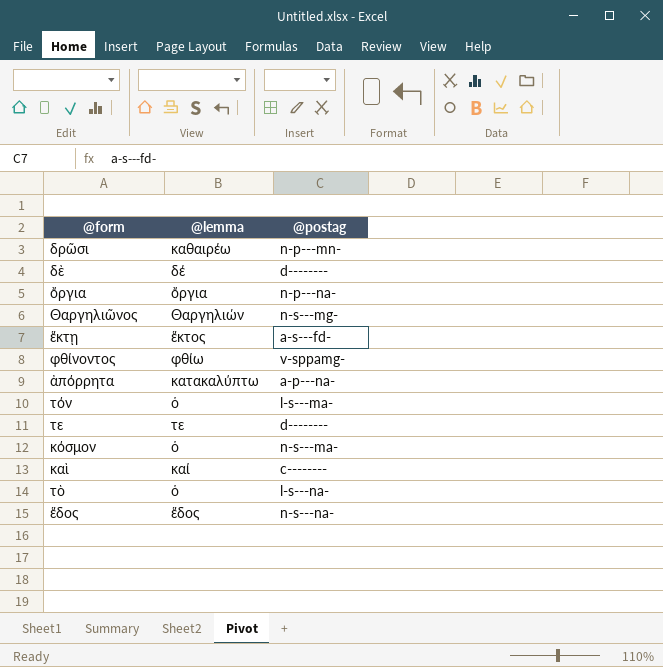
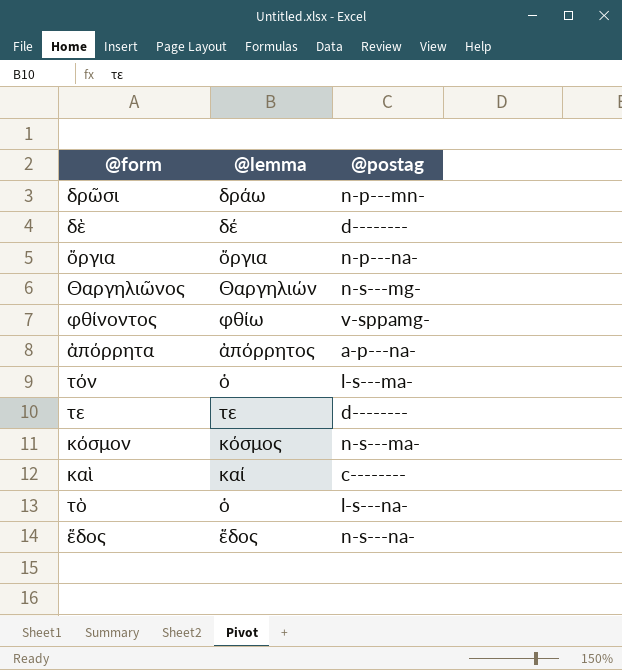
row ἕκτῃ: ἕκτος | a-s---fd- -> none
δρῶσι | @lemma: καθαιρέω -> δράω
ἀπόρρητα | @lemma: κατακαλύπτω -> ἀπόρρητος
κόσμον | @lemma: ὁ -> κόσμος

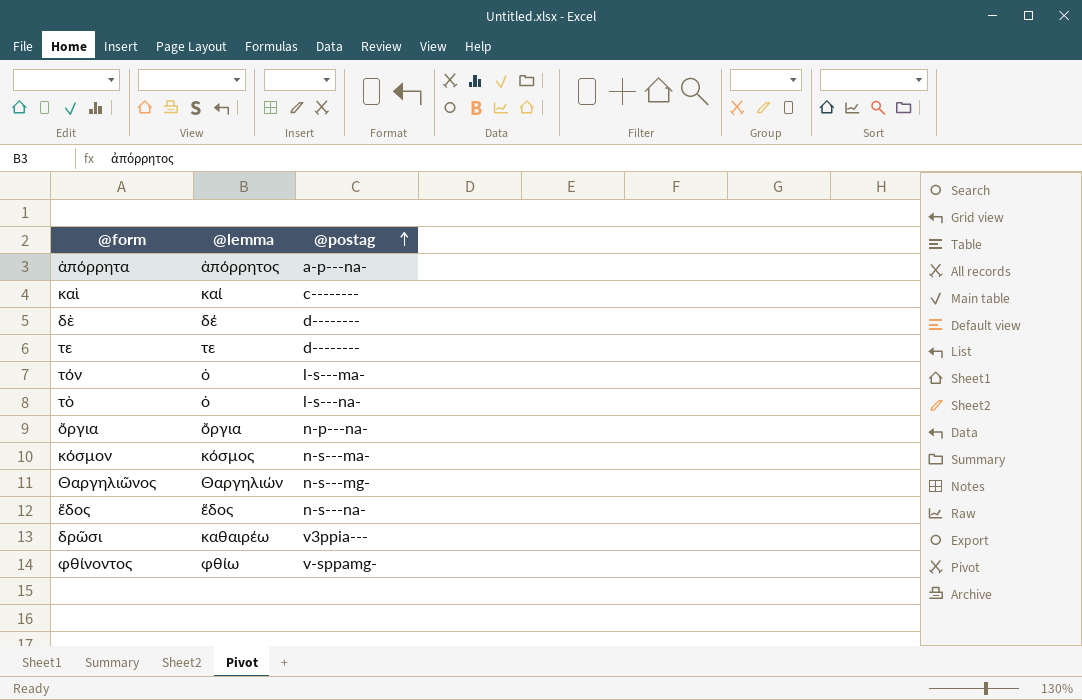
row order: none -> @postag ascending
δρῶσι | @lemma: δράω -> καθαιρέω
δρῶσι | @postag: n-p---mn- -> v3ppia---

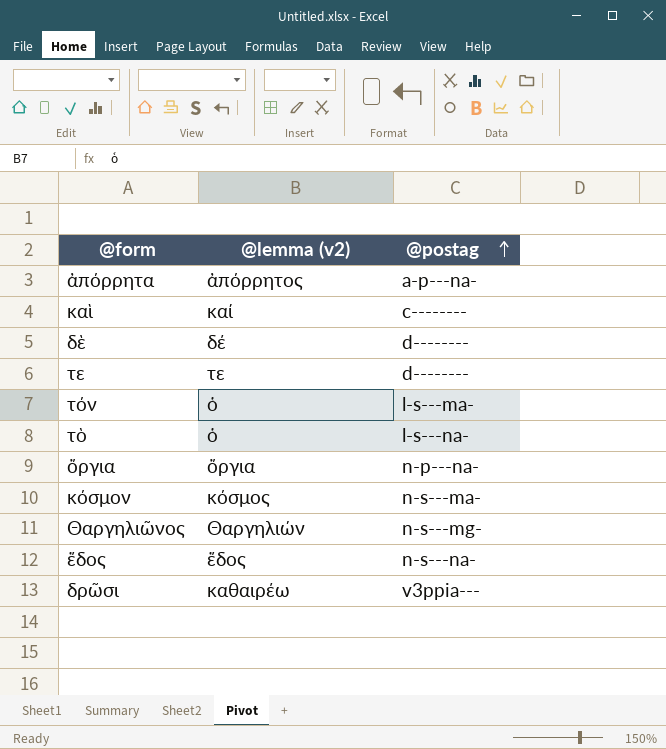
column name: @lemma -> @lemma (v2)
row φθίνοντος: φθίω | v-sppamg- -> none

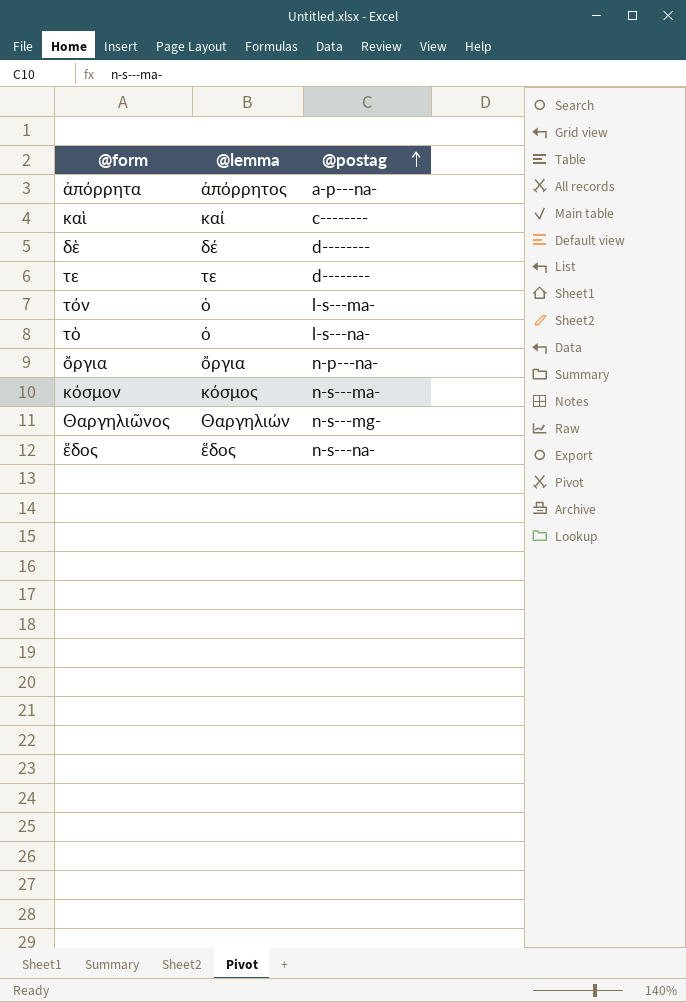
column name: @lemma (v2) -> @lemma
row δρῶσι: καθαιρέω | v3ppia--- -> none

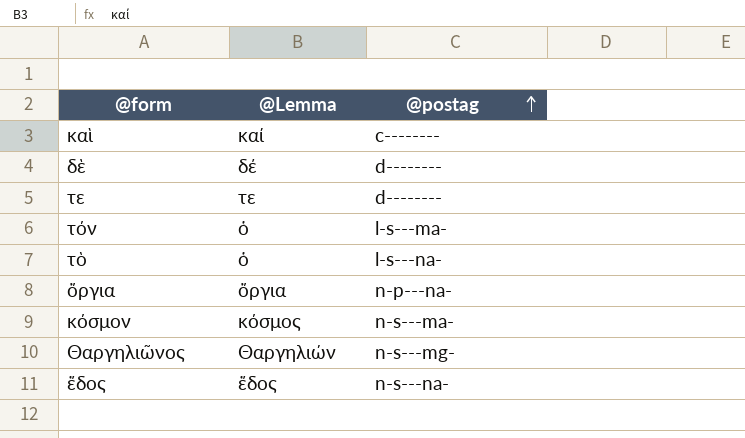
column name: @lemma -> @Lemma
row ἀπόρρητα: ἀπόρρητος | a-p---na- -> none

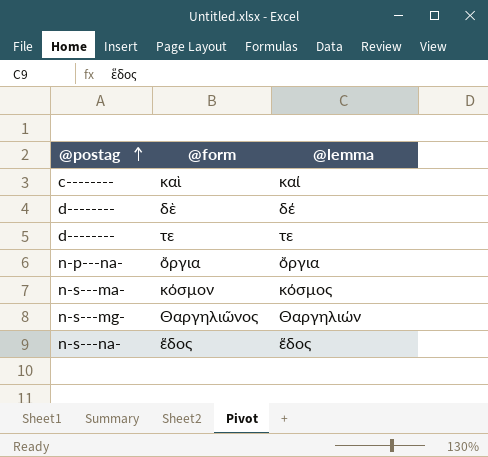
column @postag | position: 3 -> 1
column name: @Lemma -> @lemma
row τόν: ὁ | l-s---ma- -> none
row τὸ: ὁ | l-s---na- -> none

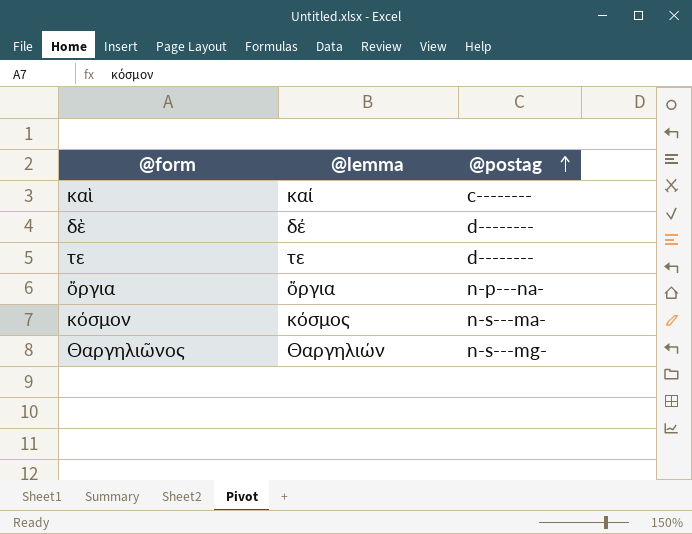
column @postag | position: 1 -> 3
row ἕδος: n-s---na- | ἕδος -> none

